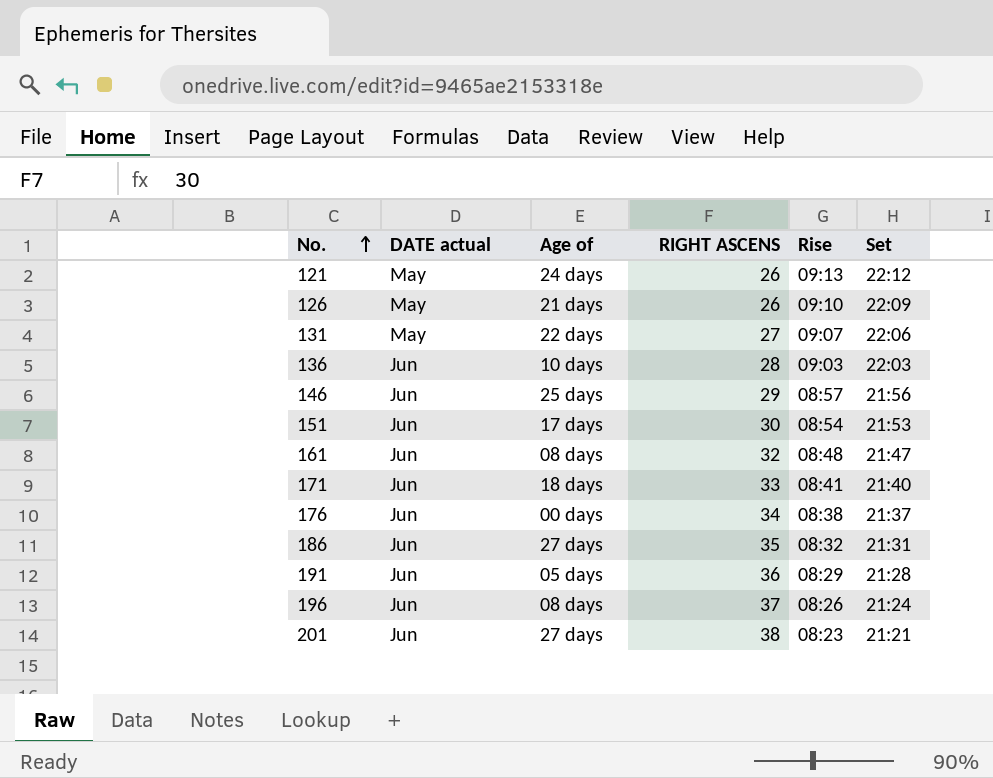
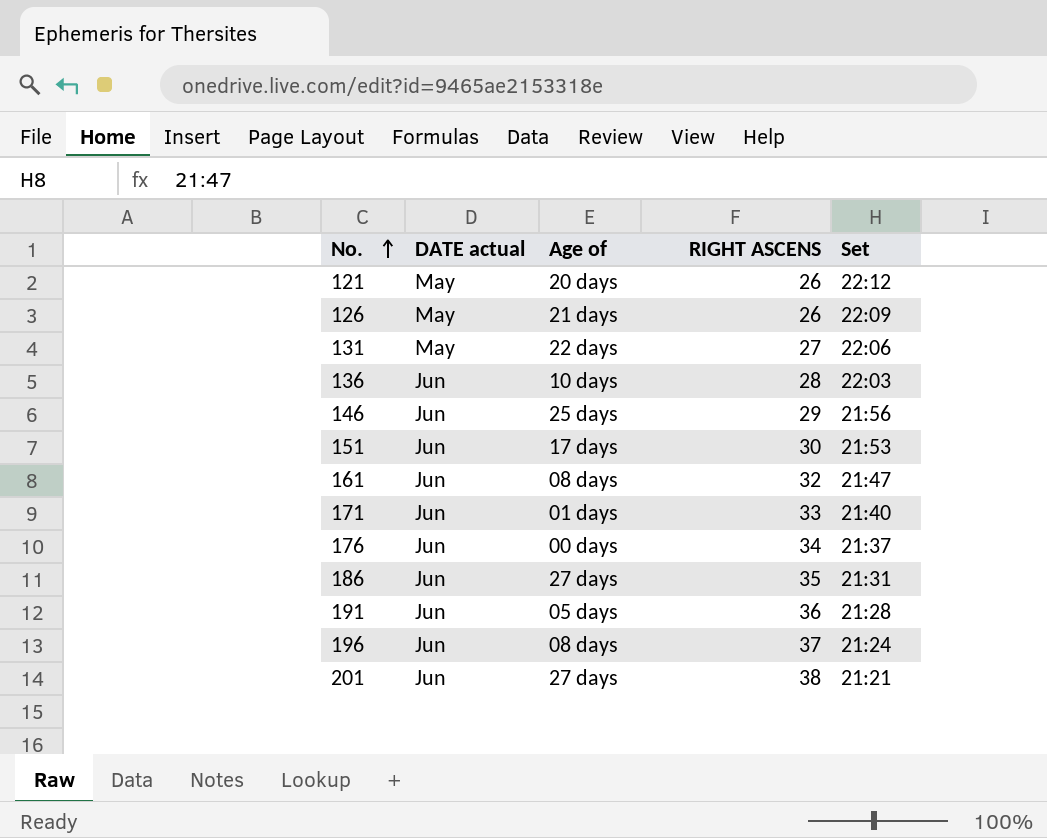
column Rise | position: 5 -> none
121 | Age of: 24 days -> 20 days
171 | Age of: 18 days -> 01 days

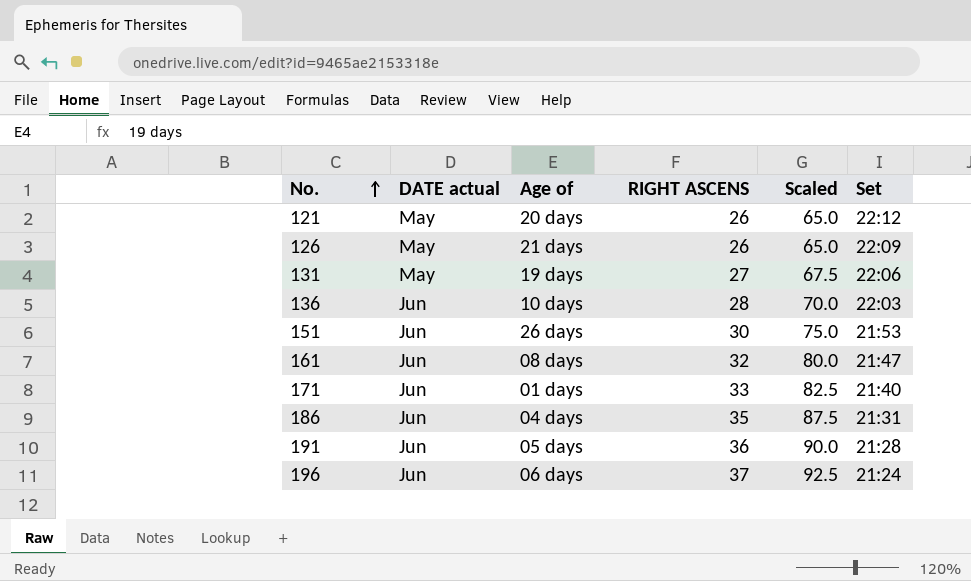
column Scaled | formula: none -> [RIGHT ASCENS] * 2.5
row 146: Jun | 25 days | 29 | 21:56 -> none
row 176: Jun | 00 days | 34 | 21:37 -> none
row 201: Jun | 27 days | 38 | 21:21 -> none
131 | Age of: 22 days -> 19 days
151 | Age of: 17 days -> 26 days
186 | Age of: 27 days -> 04 days
196 | Age of: 08 days -> 06 days

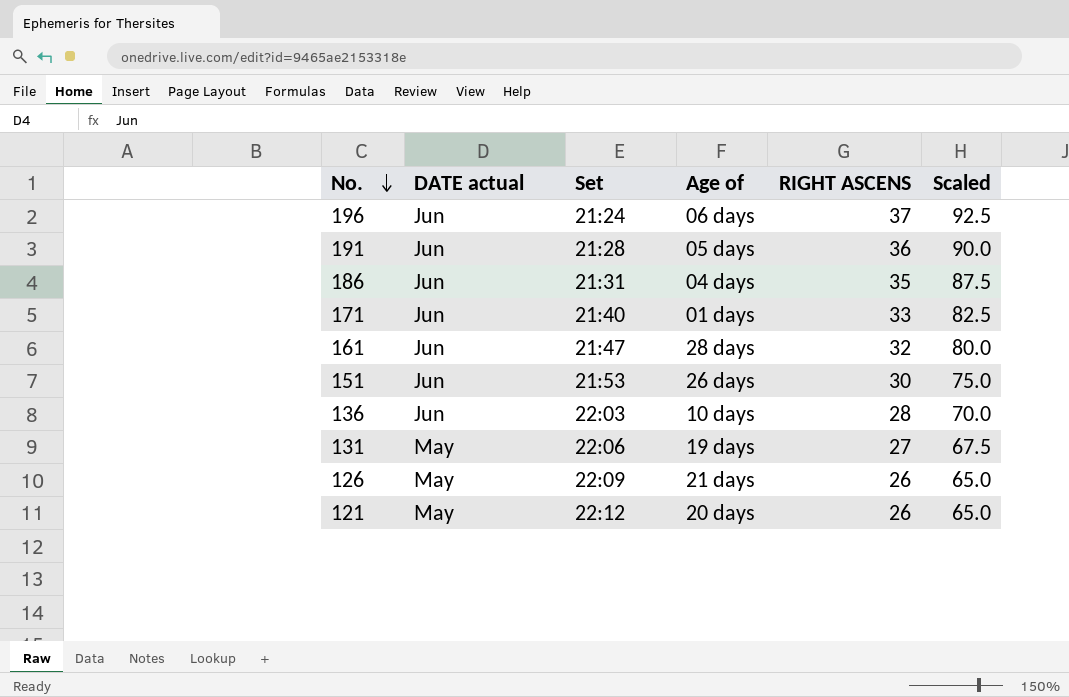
row order: No. ascending -> No. descending
column Set | position: 6 -> 3
161 | Age of: 08 days -> 28 days

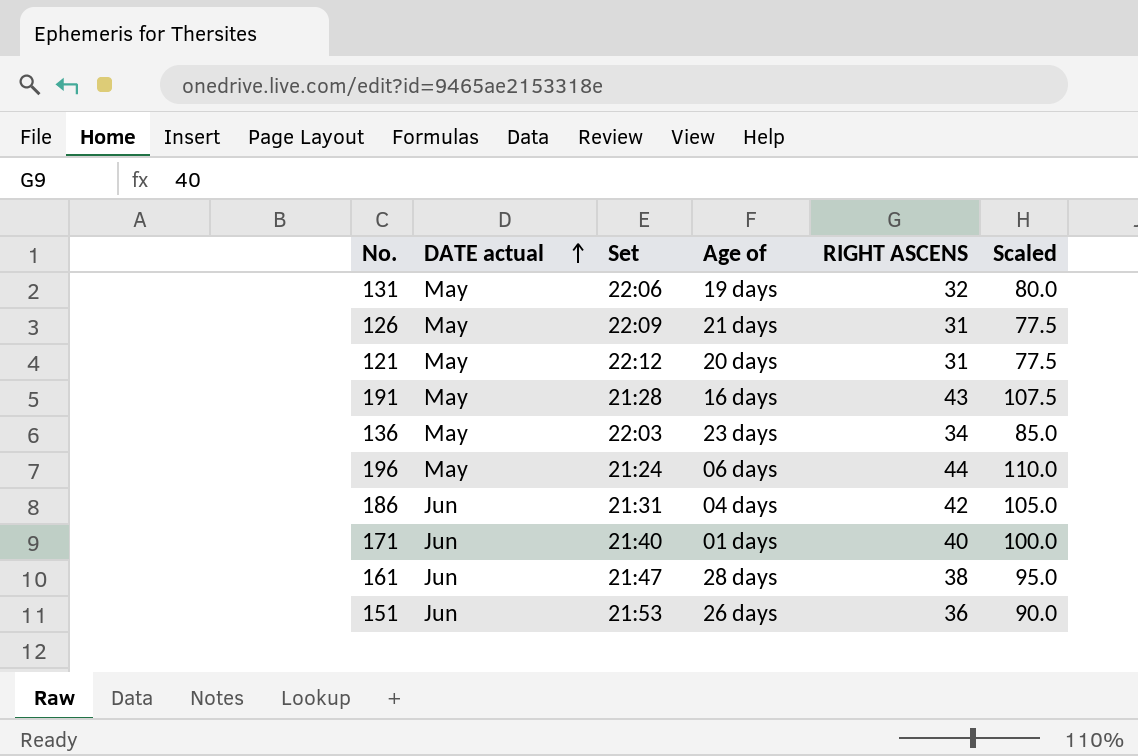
row order: No. descending -> DATE actual ascending
131 | RIGHT ASCENS: 27 -> 32
131 | Scaled: 67.5 -> 80.0
126 | RIGHT ASCENS: 26 -> 31
126 | Scaled: 65.0 -> 77.5
121 | RIGHT ASCENS: 26 -> 31
121 | Scaled: 65.0 -> 77.5
191 | DATE actual: Jun -> May
191 | Age of: 05 days -> 16 days
191 | RIGHT ASCENS: 36 -> 43
191 | Scaled: 90.0 -> 107.5
136 | DATE actual: Jun -> May
136 | Age of: 10 days -> 23 days
136 | RIGHT ASCENS: 28 -> 34
136 | Scaled: 70.0 -> 85.0
196 | DATE actual: Jun -> May
196 | RIGHT ASCENS: 37 -> 44
196 | Scaled: 92.5 -> 110.0
186 | RIGHT ASCENS: 35 -> 42
186 | Scaled: 87.5 -> 105.0
171 | RIGHT ASCENS: 33 -> 40
171 | Scaled: 82.5 -> 100.0
161 | RIGHT ASCENS: 32 -> 38
161 | Scaled: 80.0 -> 95.0
151 | RIGHT ASCENS: 30 -> 36
151 | Scaled: 75.0 -> 90.0

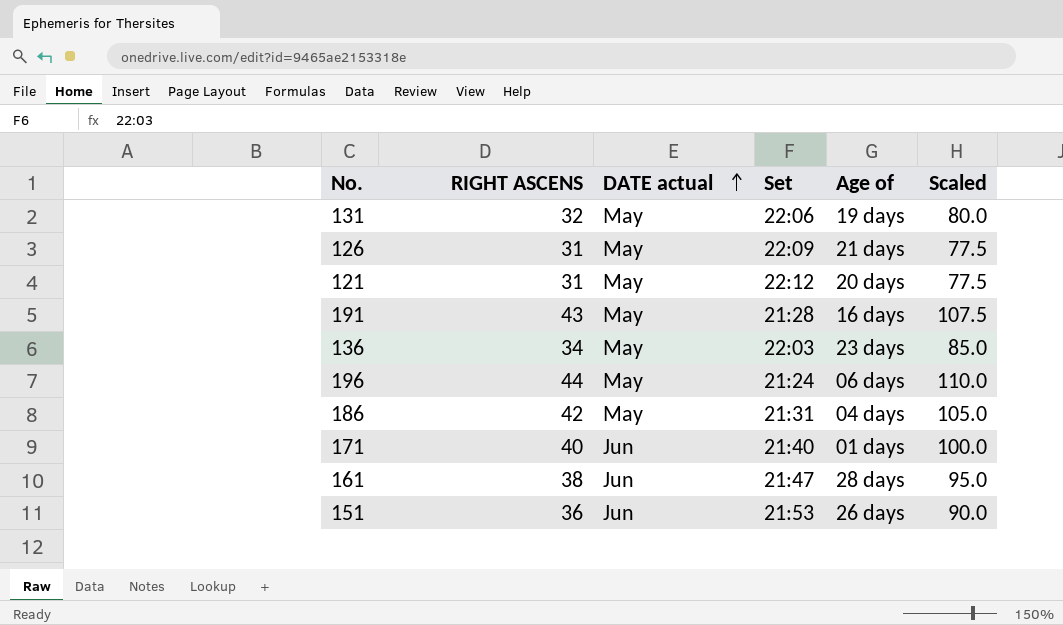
column RIGHT ASCENS | position: 5 -> 2
186 | DATE actual: Jun -> May

